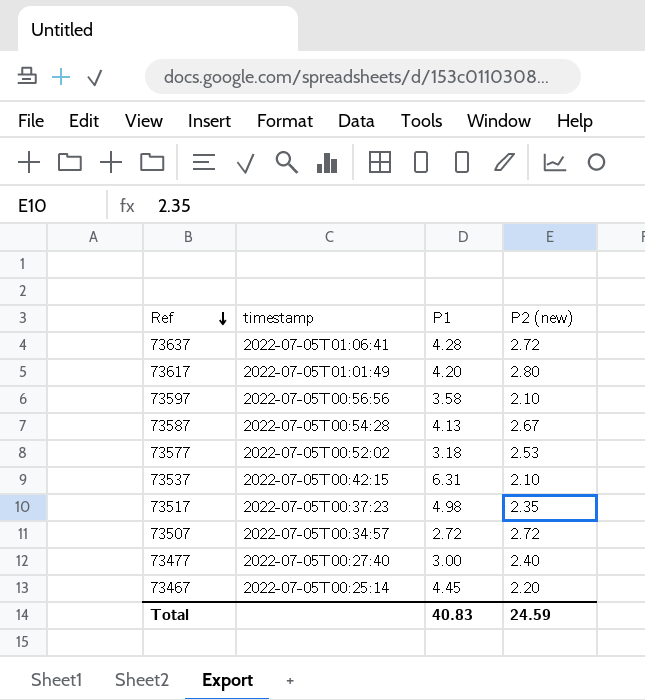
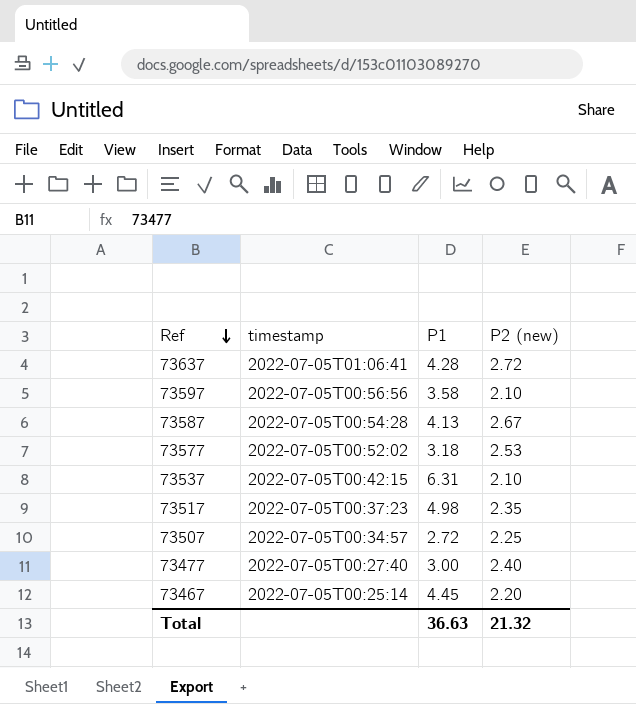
row 73617: 2022-07-05T01:01:49 | 4.20 | 2.80 -> none
73507 | P2 (new): 2.72 -> 2.25
Total | P1: 40.83 -> 36.63
Total | P2 (new): 24.59 -> 21.32

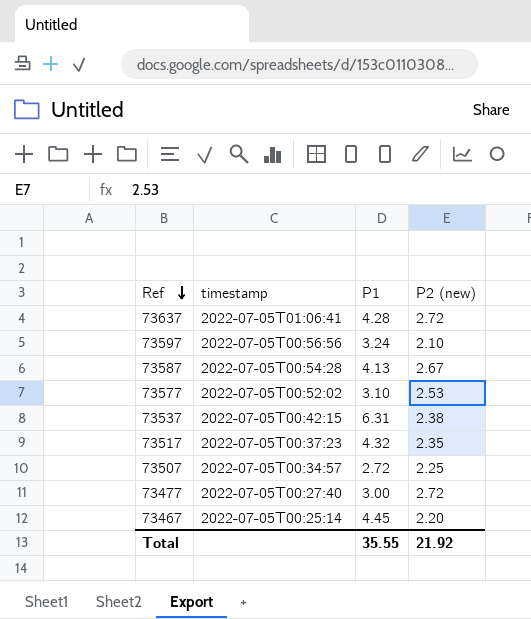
73597 | P1: 3.58 -> 3.24
73577 | P1: 3.18 -> 3.10
73537 | P2 (new): 2.10 -> 2.38
73517 | P1: 4.98 -> 4.32
73477 | P2 (new): 2.40 -> 2.72
Total | P1: 36.63 -> 35.55
Total | P2 (new): 21.32 -> 21.92

